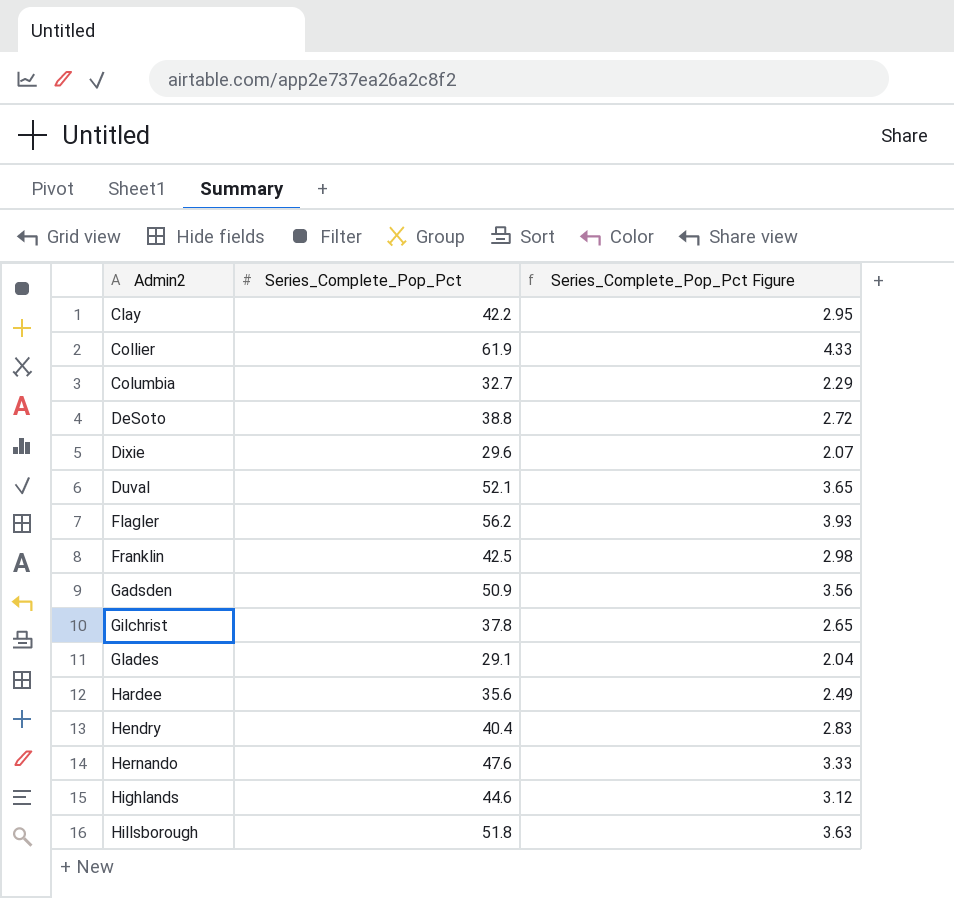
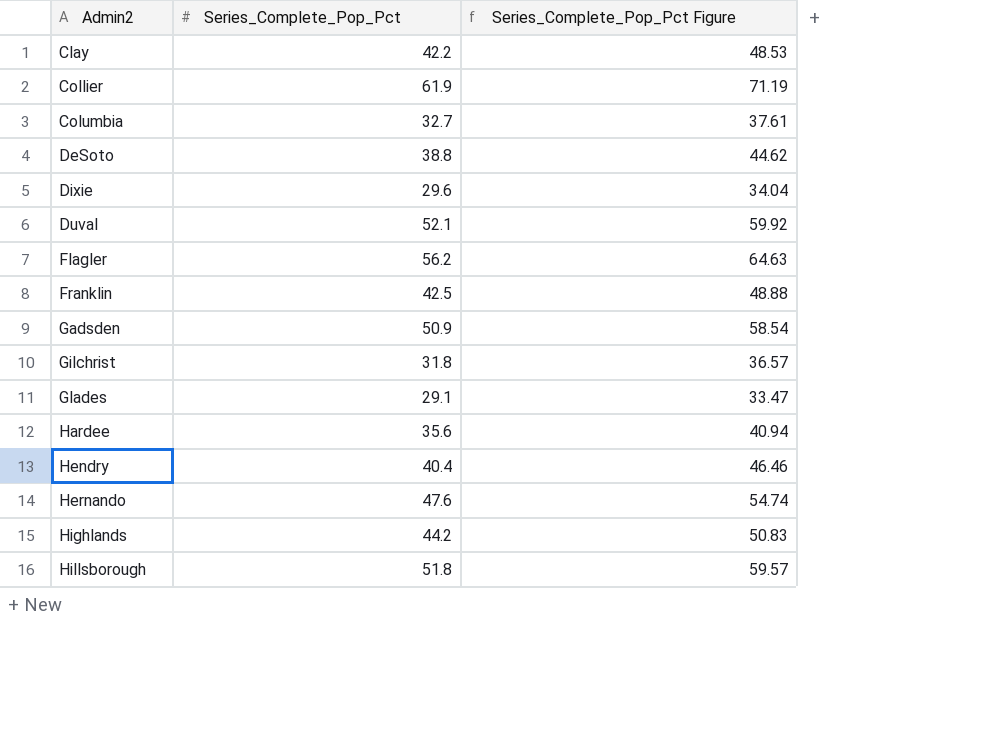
column Series_Complete_Pop_Pct Figure | formula: [Series_Complete_Pop_Pct] * 0.07 -> [Series_Complete_Pop_Pct] * 1.15
Gilchrist | Series_Complete_Pop_Pct: 37.8 -> 31.8
Highlands | Series_Complete_Pop_Pct: 44.6 -> 44.2

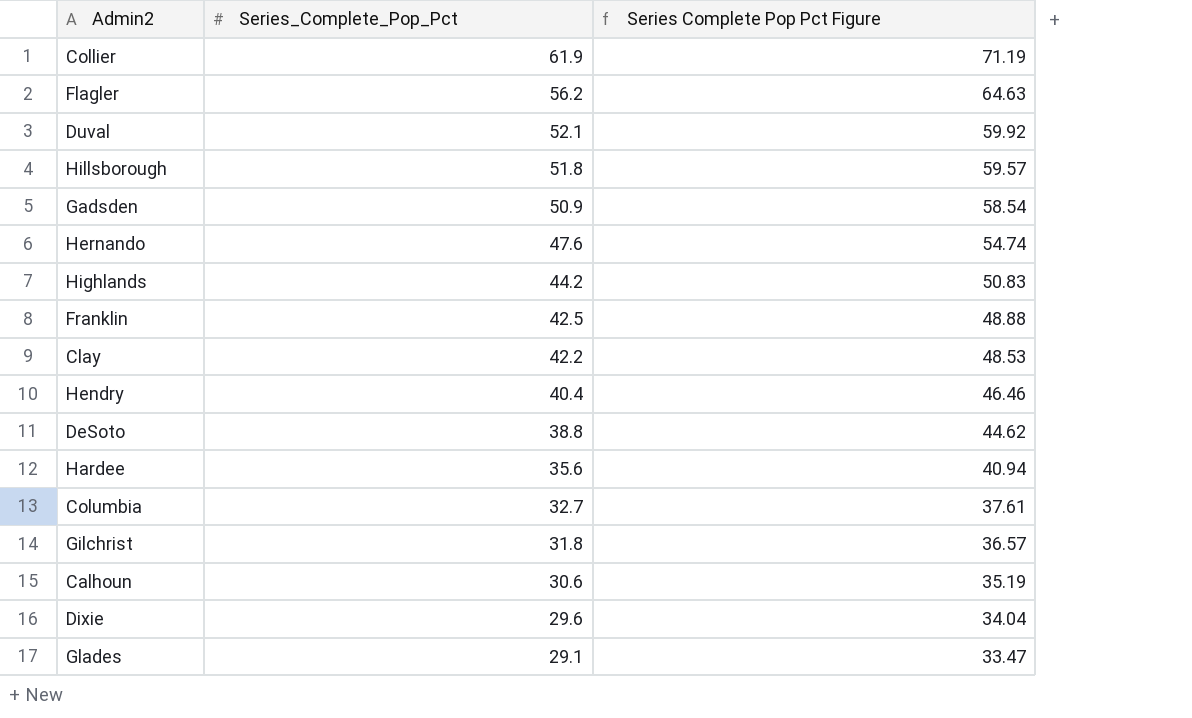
row order: Admin2 ascending -> Series_Complete_Pop_Pct descending
column name: Series_Complete_Pop_Pct Figure -> Series Complete Pop Pct Figure
row Calhoun: none -> 30.6 | 35.19

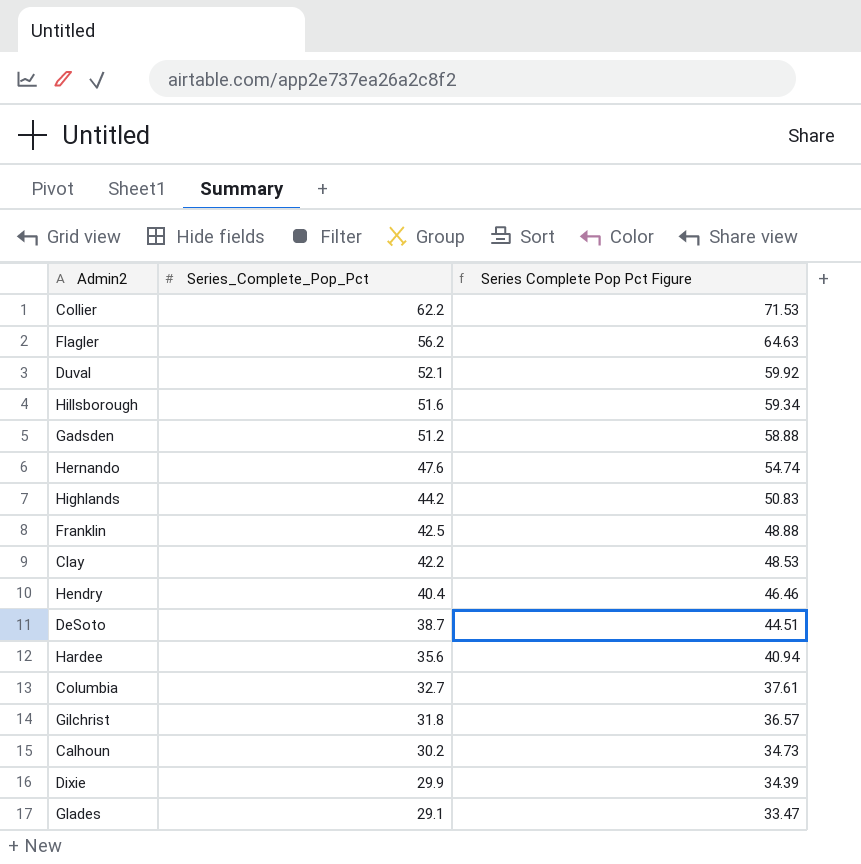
Collier | Series_Complete_Pop_Pct: 61.9 -> 62.2
Collier | Series Complete Pop Pct Figure: 71.19 -> 71.53
Hillsborough | Series_Complete_Pop_Pct: 51.8 -> 51.6
Hillsborough | Series Complete Pop Pct Figure: 59.57 -> 59.34
Gadsden | Series_Complete_Pop_Pct: 50.9 -> 51.2
Gadsden | Series Complete Pop Pct Figure: 58.54 -> 58.88
DeSoto | Series_Complete_Pop_Pct: 38.8 -> 38.7
DeSoto | Series Complete Pop Pct Figure: 44.62 -> 44.51
Calhoun | Series_Complete_Pop_Pct: 30.6 -> 30.2
Calhoun | Series Complete Pop Pct Figure: 35.19 -> 34.73
Dixie | Series_Complete_Pop_Pct: 29.6 -> 29.9
Dixie | Series Complete Pop Pct Figure: 34.04 -> 34.39

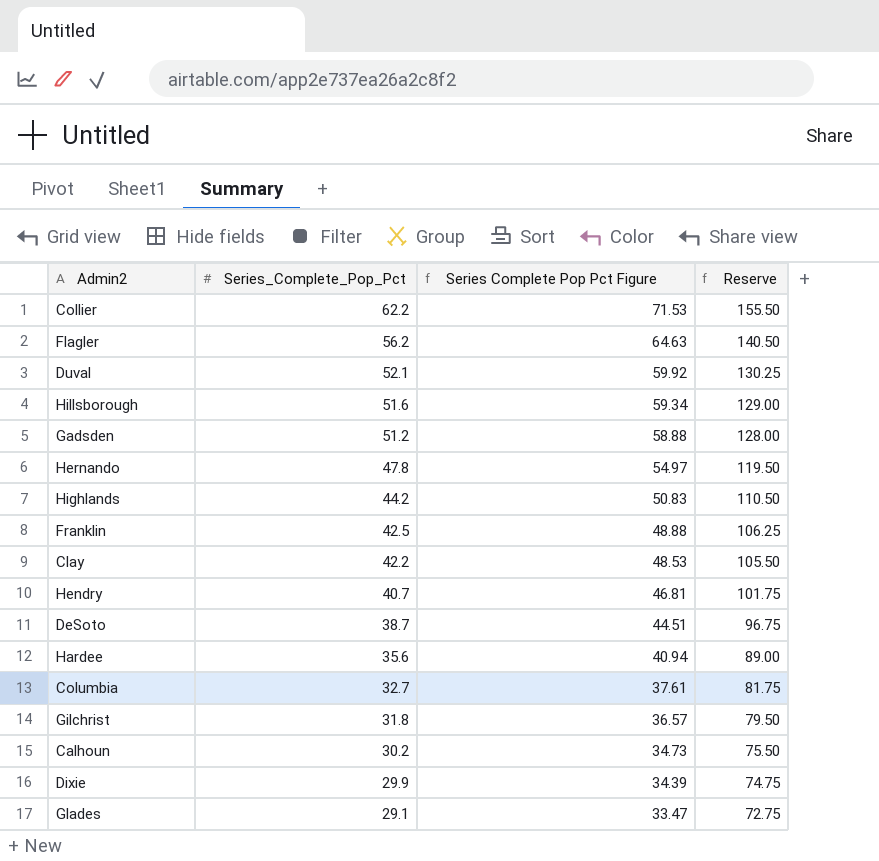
column Reserve | formula: none -> [Series_Complete_Pop_Pct] * 2.5
Hernando | Series_Complete_Pop_Pct: 47.6 -> 47.8
Hernando | Series Complete Pop Pct Figure: 54.74 -> 54.97
Hendry | Series_Complete_Pop_Pct: 40.4 -> 40.7
Hendry | Series Complete Pop Pct Figure: 46.46 -> 46.81

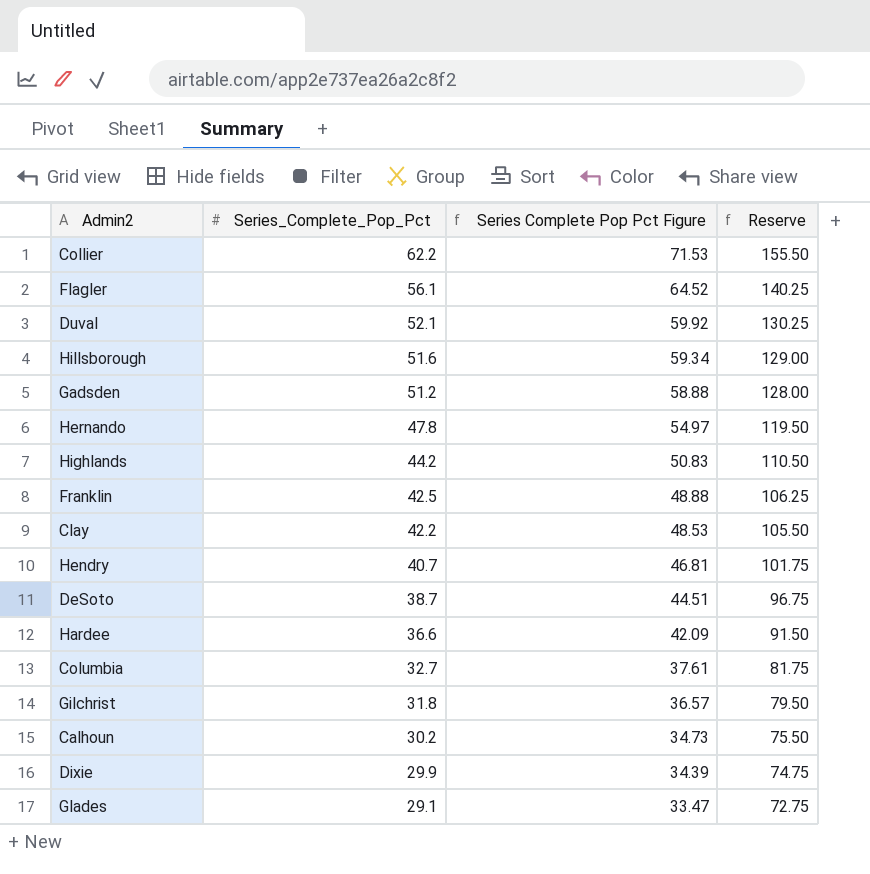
Flagler | Series_Complete_Pop_Pct: 56.2 -> 56.1
Flagler | Series Complete Pop Pct Figure: 64.63 -> 64.52
Flagler | Reserve: 140.50 -> 140.25
Hardee | Series_Complete_Pop_Pct: 35.6 -> 36.6
Hardee | Series Complete Pop Pct Figure: 40.94 -> 42.09
Hardee | Reserve: 89.00 -> 91.50

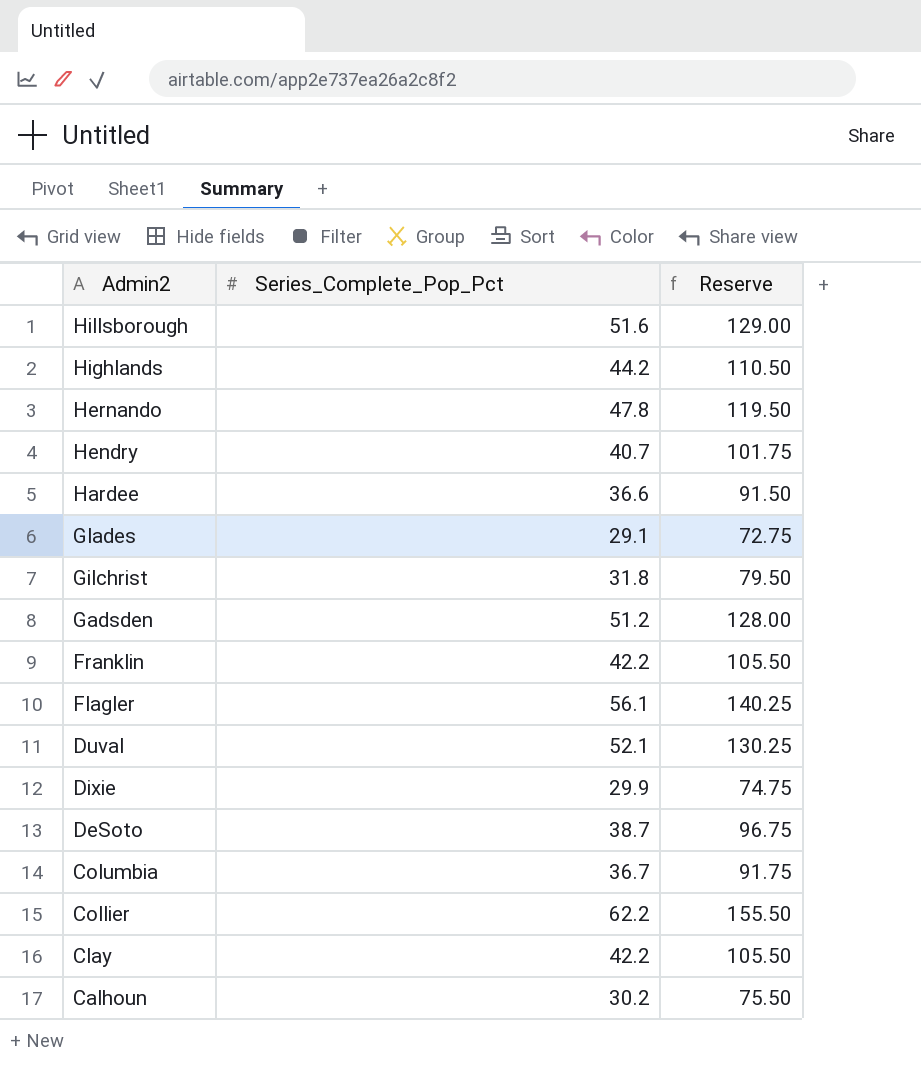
row order: Series_Complete_Pop_Pct descending -> Admin2 descending
column Series Complete Pop Pct Figure | formula: [Series_Complete_Pop_Pct] * 1.15 -> none
Franklin | Series_Complete_Pop_Pct: 42.5 -> 42.2
Franklin | Reserve: 106.25 -> 105.50
Columbia | Series_Complete_Pop_Pct: 32.7 -> 36.7
Columbia | Reserve: 81.75 -> 91.75

